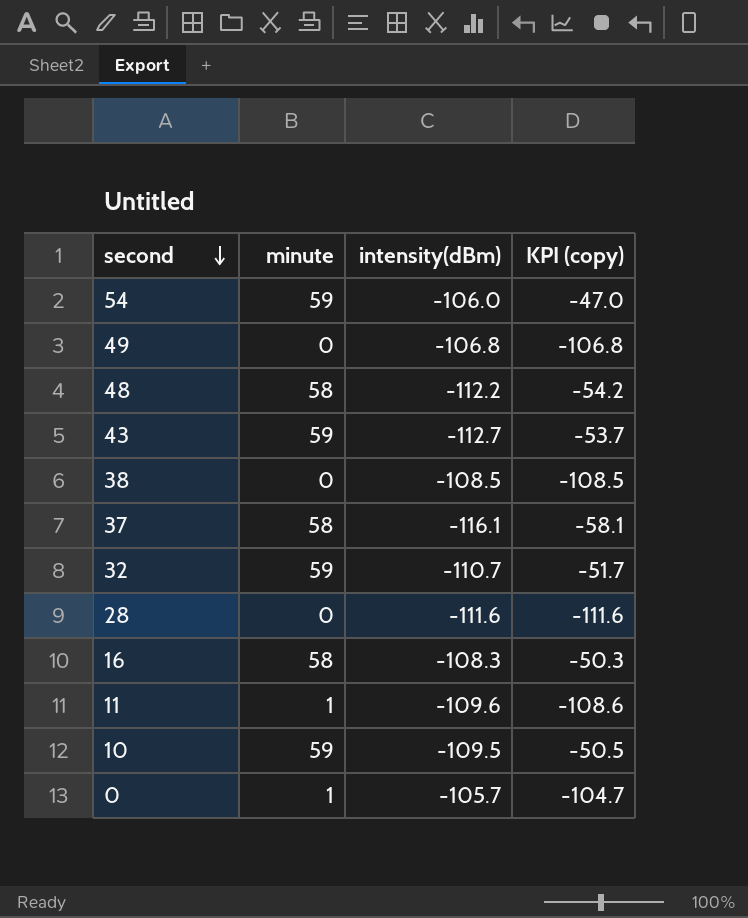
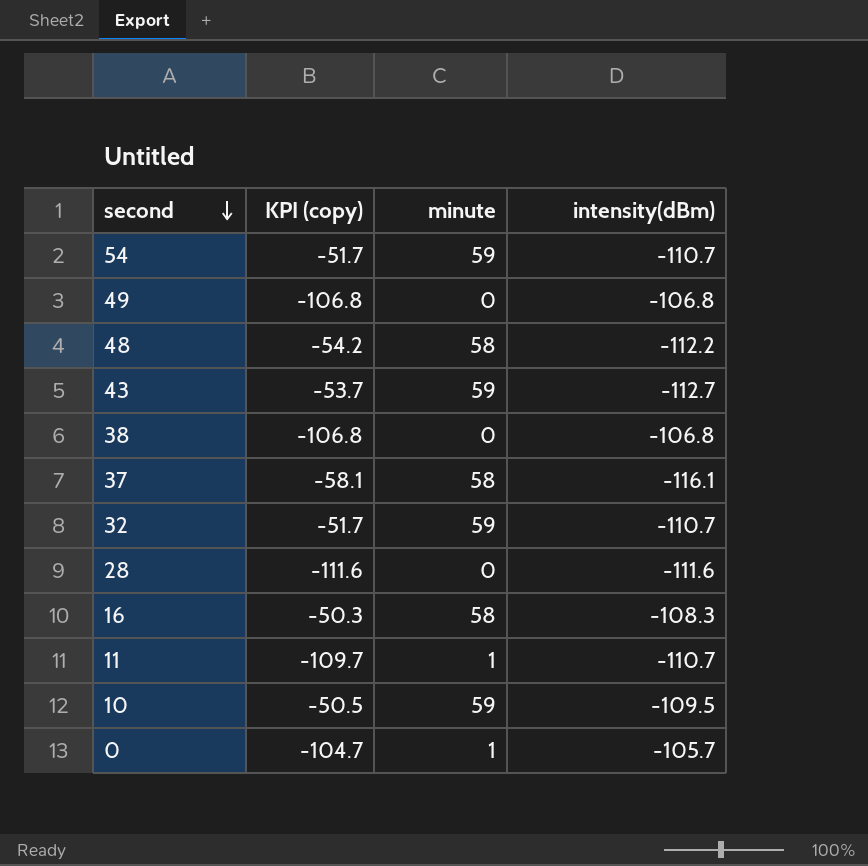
column KPI (copy) | position: 4 -> 2
54 | KPI (copy): -47.0 -> -51.7
54 | intensity(dBm): -106.0 -> -110.7
38 | KPI (copy): -108.5 -> -106.8
38 | intensity(dBm): -108.5 -> -106.8
11 | KPI (copy): -108.6 -> -109.7
11 | intensity(dBm): -109.6 -> -110.7

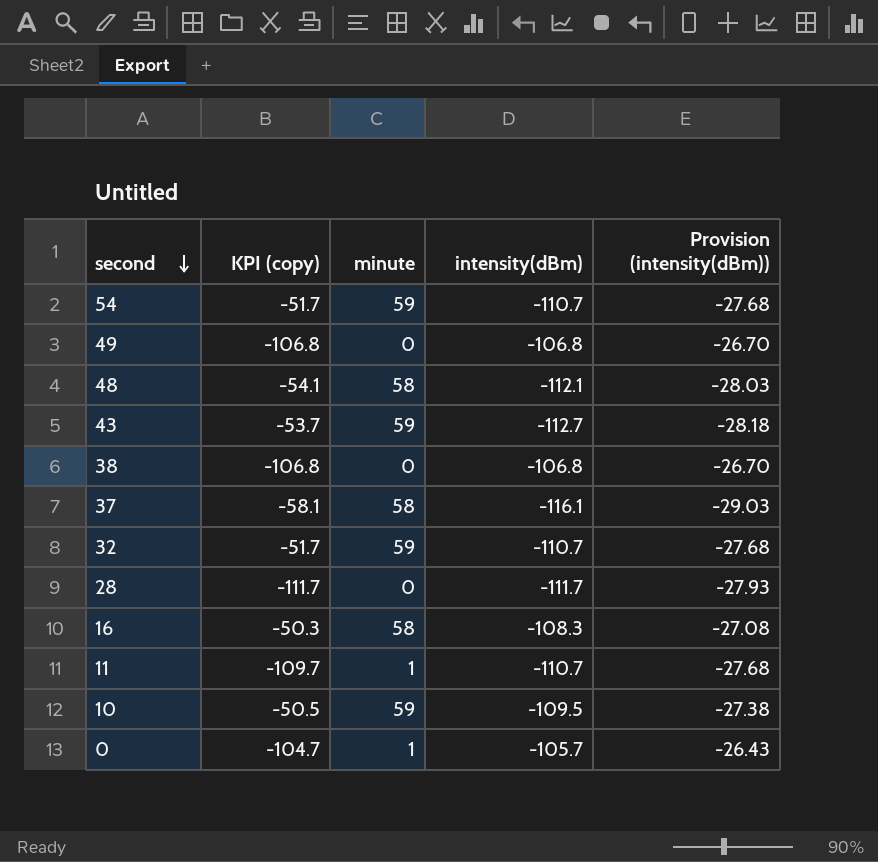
column Provision (intensity(dBm)) | formula: none -> [intensity(dBm)] * 0.25
48 | KPI (copy): -54.2 -> -54.1
48 | intensity(dBm): -112.2 -> -112.1
28 | KPI (copy): -111.6 -> -111.7
28 | intensity(dBm): -111.6 -> -111.7

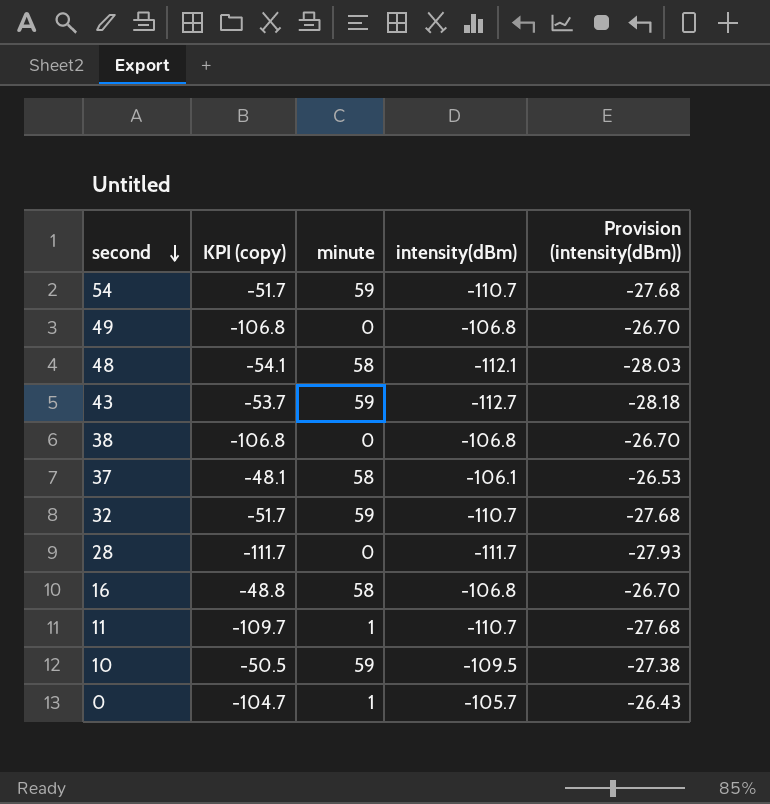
37 | KPI (copy): -58.1 -> -48.1
37 | intensity(dBm): -116.1 -> -106.1
37 | Provision (intensity(dBm)): -29.03 -> -26.53
16 | KPI (copy): -50.3 -> -48.8
16 | intensity(dBm): -108.3 -> -106.8
16 | Provision (intensity(dBm)): -27.08 -> -26.70

